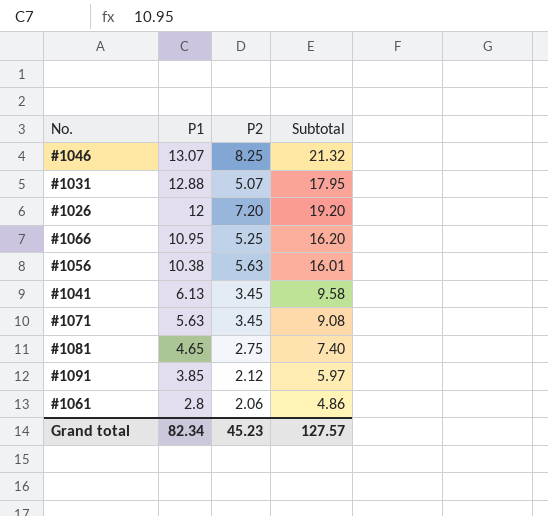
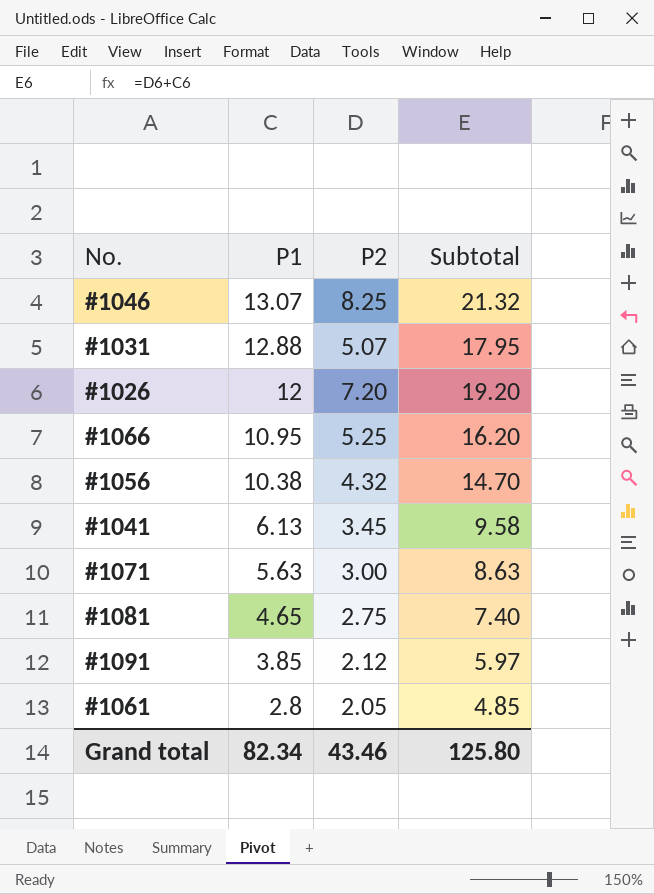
#1056 | P2: 5.63 -> 4.32
#1056 | Subtotal: 16.01 -> 14.70
#1071 | P2: 3.45 -> 3.00
#1071 | Subtotal: 9.08 -> 8.63
#1061 | P2: 2.06 -> 2.05
#1061 | Subtotal: 4.86 -> 4.85
Grand total | P2: 45.23 -> 43.46
Grand total | Subtotal: 127.57 -> 125.80

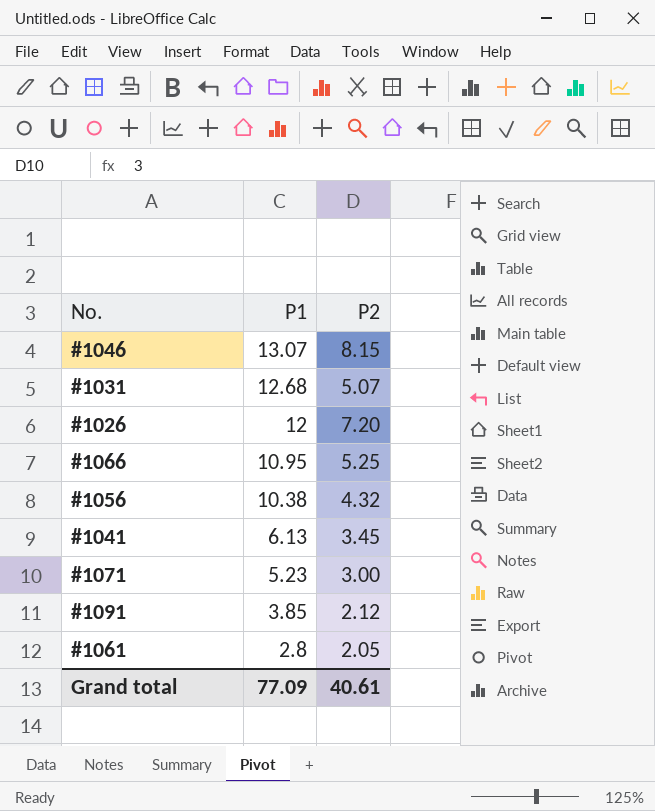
column Subtotal | formula: [P1] + [P2] -> none
row #1081: 4.65 | 2.75 | 7.40 -> none
#1046 | P2: 8.25 -> 8.15
#1031 | P1: 12.88 -> 12.68
#1071 | P1: 5.63 -> 5.23
Grand total | P1: 82.34 -> 77.09
Grand total | P2: 43.46 -> 40.61

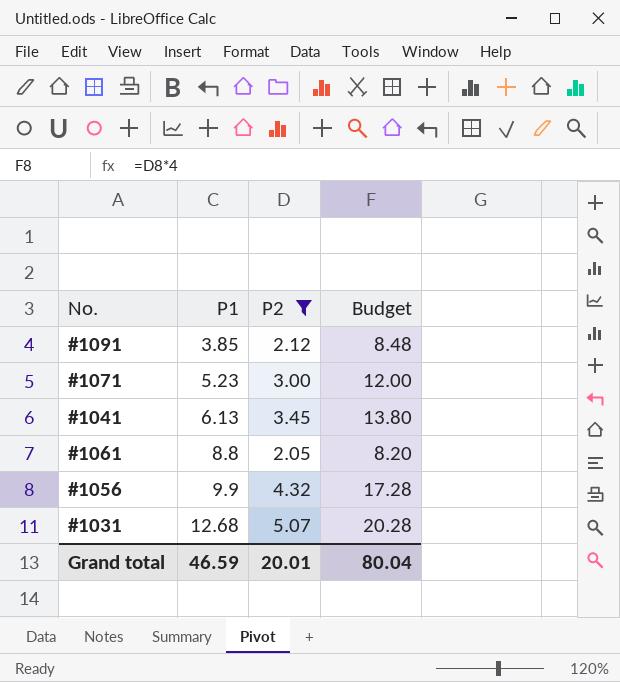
filter: none -> P2 <= 5.07
row order: P1 descending -> P1 ascending
column Budget | formula: none -> [P2] * 4
#1061 | P1: 2.8 -> 8.8
#1056 | P1: 10.38 -> 9.9
Grand total | P1: 77.09 -> 46.59
Grand total | P2: 40.61 -> 20.01

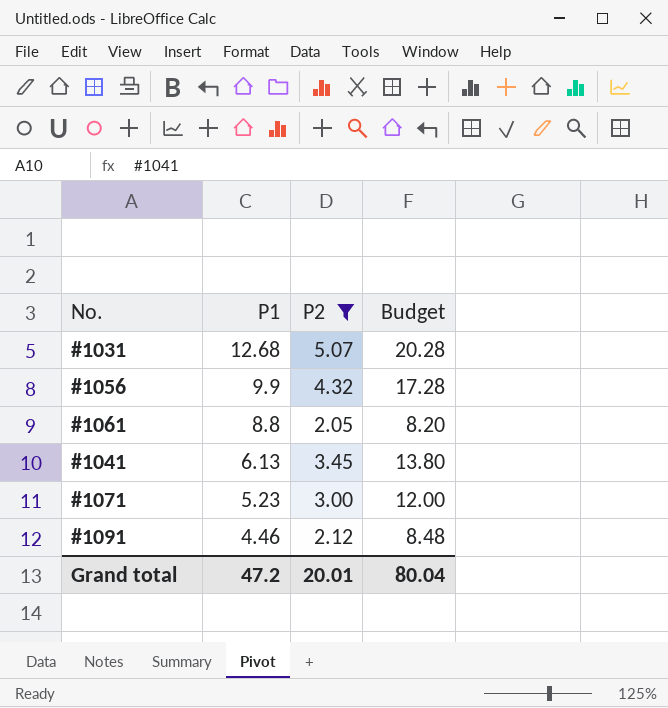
row order: P1 ascending -> P1 descending
#1091 | P1: 3.85 -> 4.46
Grand total | P1: 46.59 -> 47.2

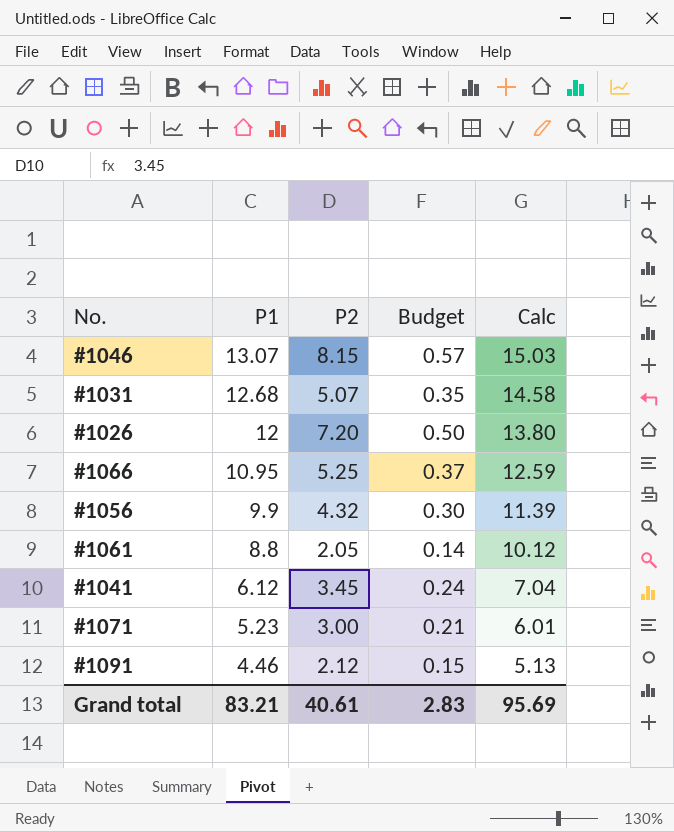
filter: P2 <= 5.07 -> none
column Budget | formula: [P2] * 4 -> [P2] * 0.07
column Calc | formula: none -> [P1] * 1.15
#1041 | P1: 6.13 -> 6.12
Grand total | P1: 47.2 -> 83.21
Grand total | P2: 20.01 -> 40.61
Grand total | Budget: 80.04 -> 2.83

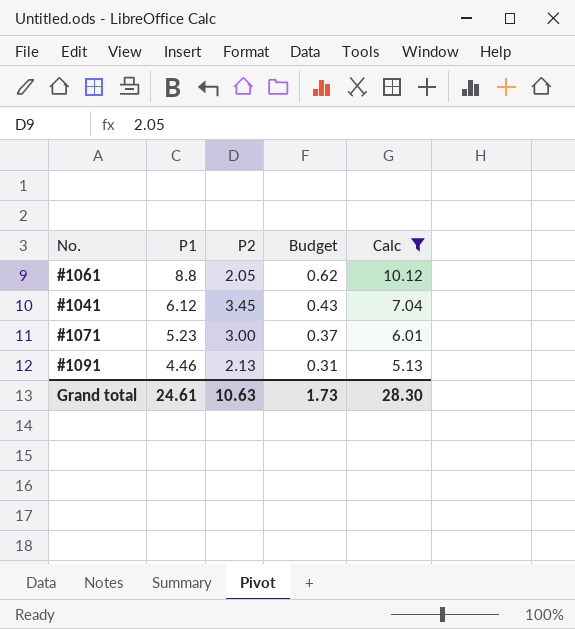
filter: none -> Calc <= 10.12
column Budget | formula: [P2] * 0.07 -> [P1] * 0.07
#1091 | P2: 2.12 -> 2.13
Grand total | P1: 83.21 -> 24.61
Grand total | P2: 40.61 -> 10.63
Grand total | Budget: 2.83 -> 1.73
Grand total | Calc: 95.69 -> 28.30

